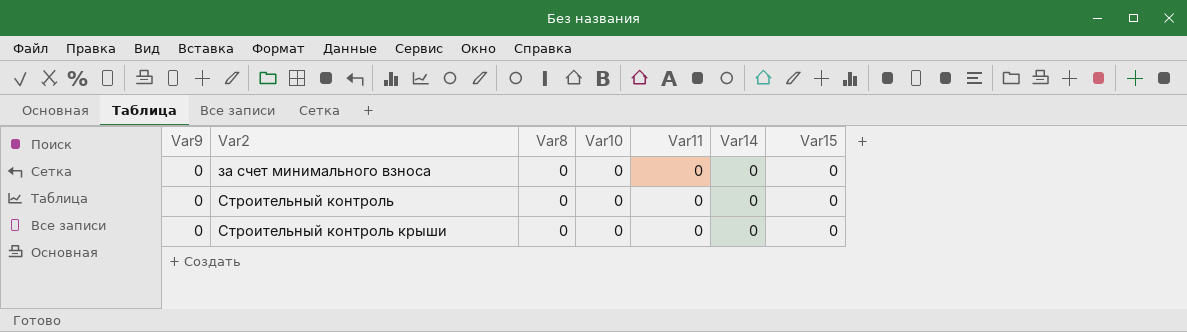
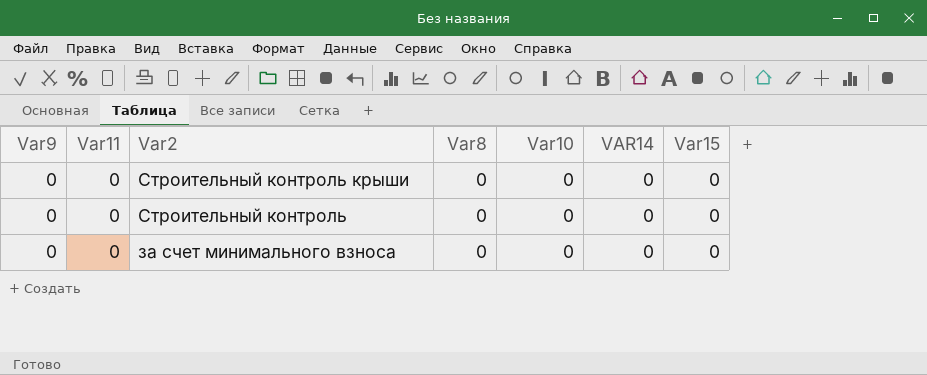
row order: Var2 ascending -> Var2 descending
column Var11 | position: 5 -> 2
column name: Var14 -> VAR14

